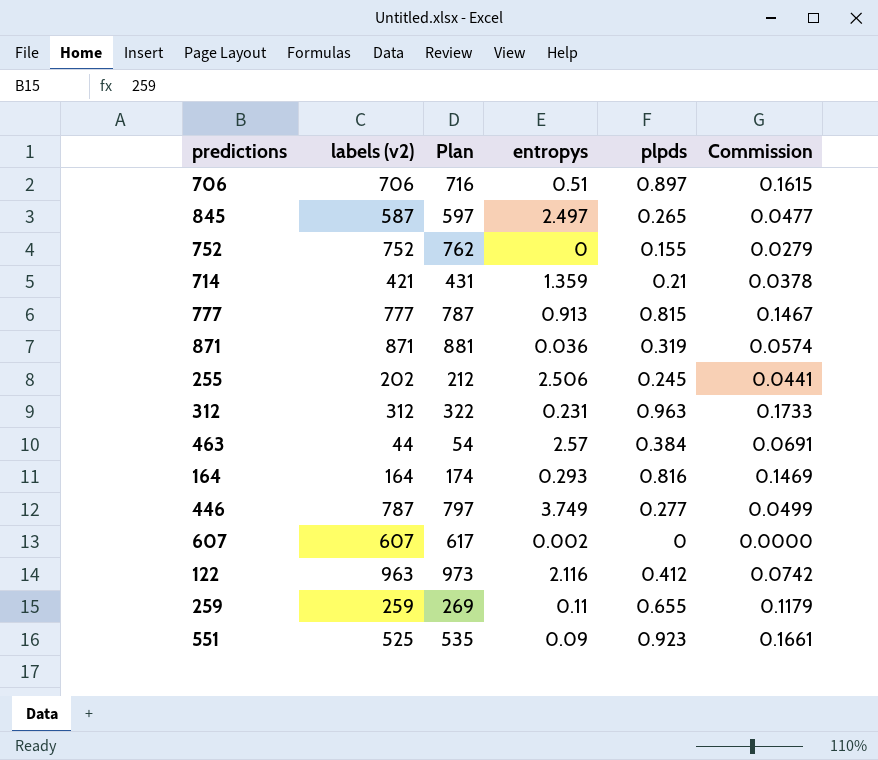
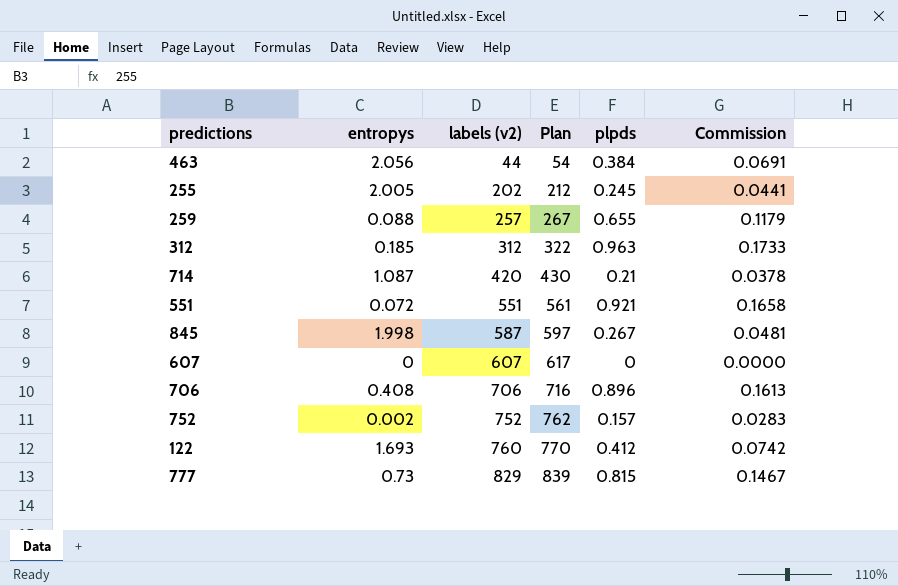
row order: none -> labels (v2) ascending
column entropys | position: 4 -> 2
row 871: 871 | 881 | 0.036 | 0.319 | 0.0574 -> none
row 164: 164 | 174 | 0.293 | 0.816 | 0.1469 -> none
row 446: 787 | 797 | 3.749 | 0.277 | 0.0499 -> none
463 | entropys: 2.57 -> 2.056
255 | entropys: 2.506 -> 2.005
259 | entropys: 0.11 -> 0.088
259 | labels (v2): 259 -> 257
259 | Plan: 269 -> 267
312 | entropys: 0.231 -> 0.185
714 | entropys: 1.359 -> 1.087
714 | labels (v2): 421 -> 420
714 | Plan: 431 -> 430
551 | entropys: 0.09 -> 0.072
551 | labels (v2): 525 -> 551
551 | Plan: 535 -> 561
551 | plpds: 0.923 -> 0.921
551 | Commission: 0.1661 -> 0.1658
845 | entropys: 2.497 -> 1.998
845 | plpds: 0.265 -> 0.267
845 | Commission: 0.0477 -> 0.0481
607 | entropys: 0.002 -> 0
706 | entropys: 0.51 -> 0.408
706 | plpds: 0.897 -> 0.896
706 | Commission: 0.1615 -> 0.1613
752 | entropys: 0 -> 0.002
752 | plpds: 0.155 -> 0.157
752 | Commission: 0.0279 -> 0.0283
122 | entropys: 2.116 -> 1.693
122 | labels (v2): 963 -> 760
122 | Plan: 973 -> 770
777 | entropys: 0.913 -> 0.73
777 | labels (v2): 777 -> 829
777 | Plan: 787 -> 839

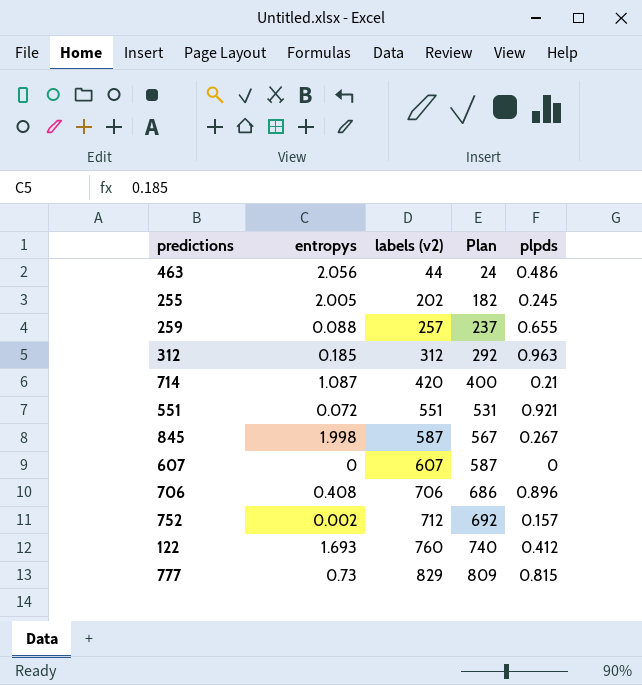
column Commission | formula: [plpds] * 0.18 -> none
column Plan | formula: [labels (v2)] + 10 -> [labels (v2)] - 20
463 | plpds: 0.384 -> 0.486
752 | labels (v2): 752 -> 712

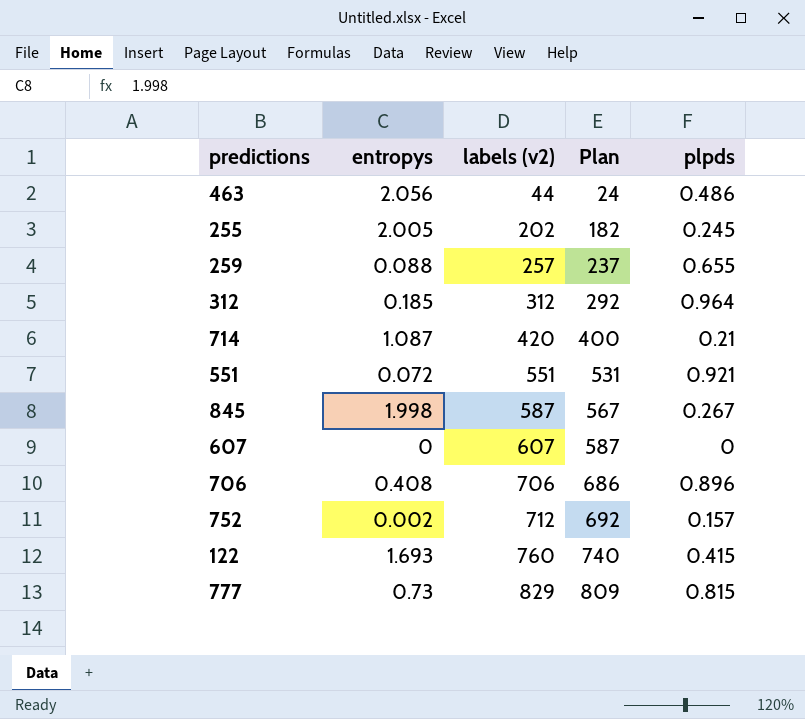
312 | plpds: 0.963 -> 0.964
122 | plpds: 0.412 -> 0.415

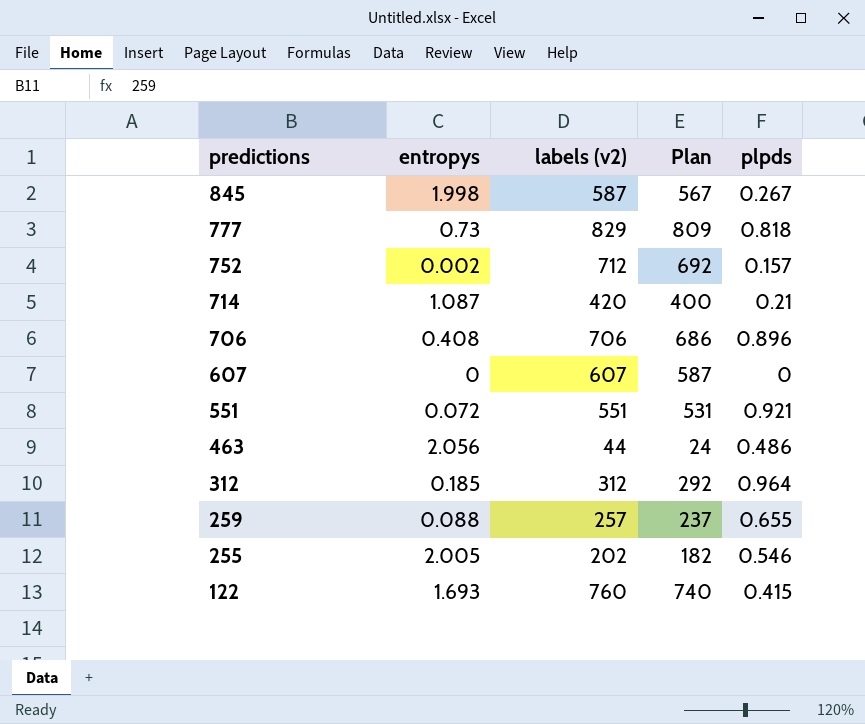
row order: labels (v2) ascending -> predictions descending
777 | plpds: 0.815 -> 0.818
255 | plpds: 0.245 -> 0.546

